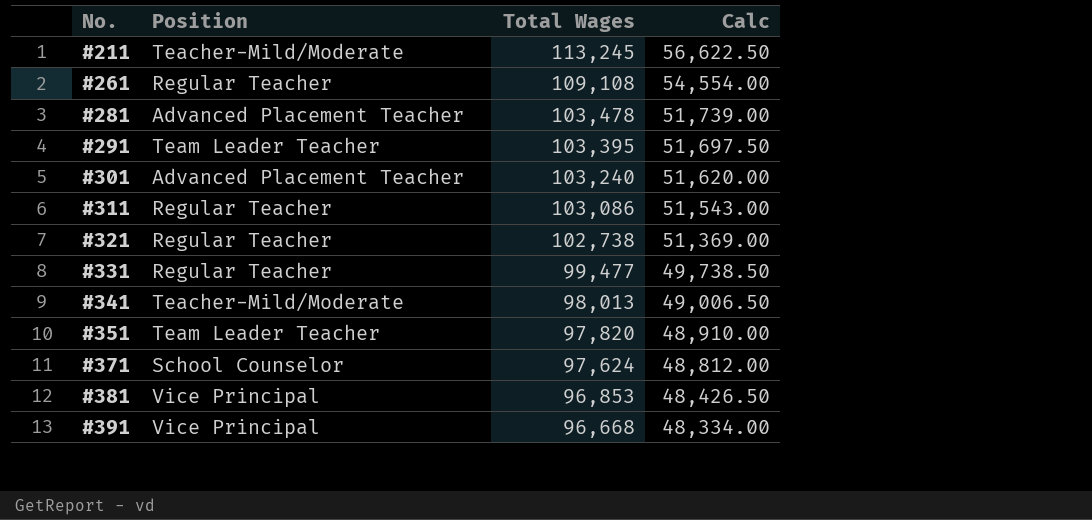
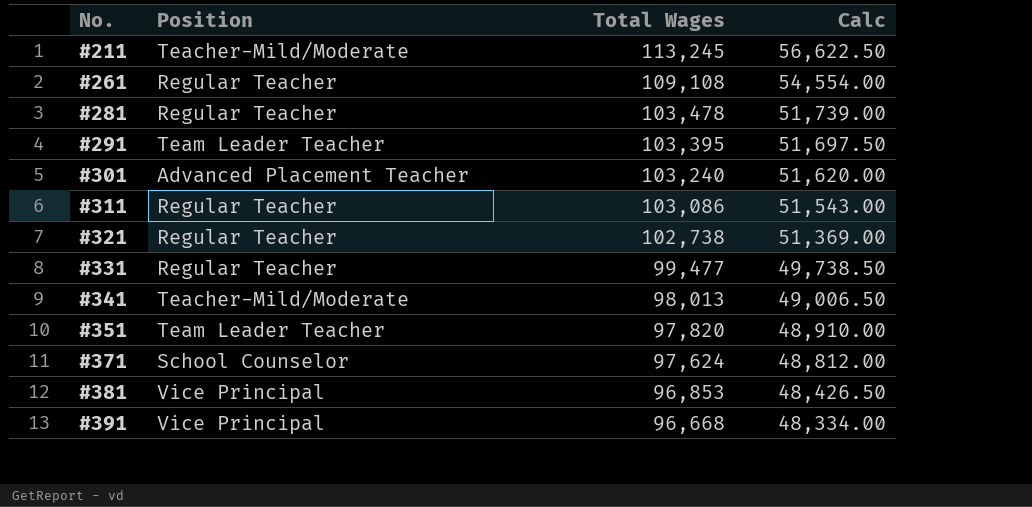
#281 | Position: Advanced Placement Teacher -> Regular Teacher

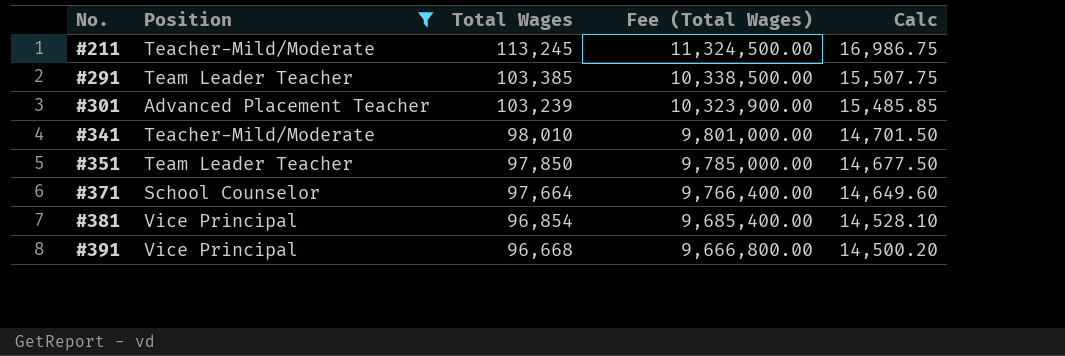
filter: none -> Position != Regular Teacher
column Fee (Total Wages) | formula: none -> [Total Wages] * 100
column Calc | formula: [Total Wages] * 0.5 -> [Total Wages] * 0.15
#291 | Total Wages: 103,395 -> 103,385
#301 | Total Wages: 103,240 -> 103,239
#341 | Total Wages: 98,013 -> 98,010
#351 | Total Wages: 97,820 -> 97,850
#371 | Total Wages: 97,624 -> 97,664
#381 | Total Wages: 96,853 -> 96,854

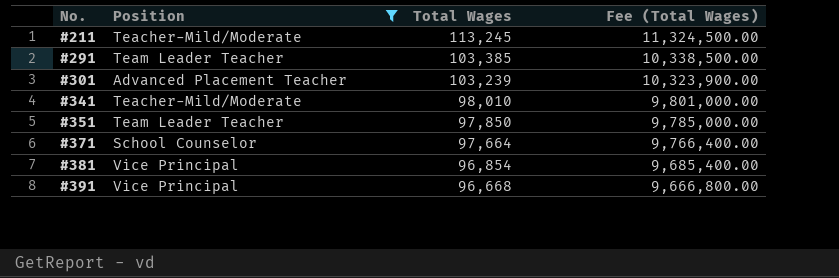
column Calc | formula: [Total Wages] * 0.15 -> none

